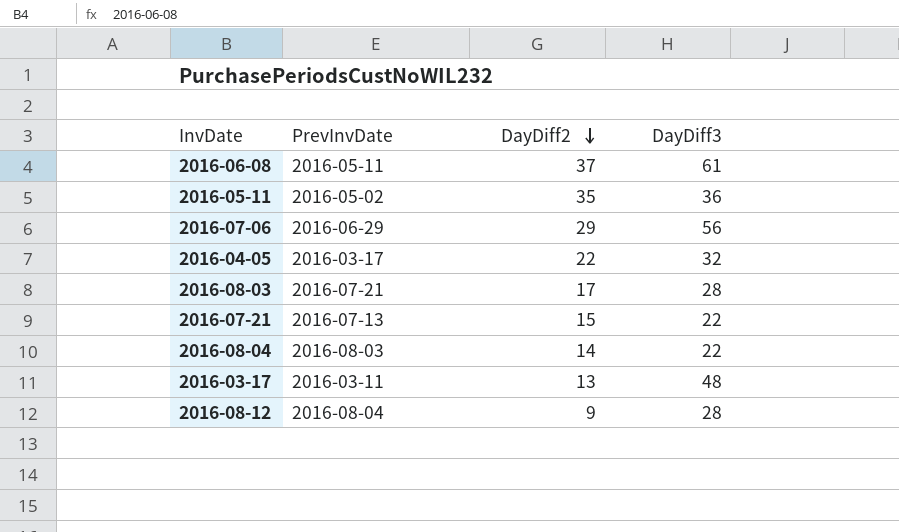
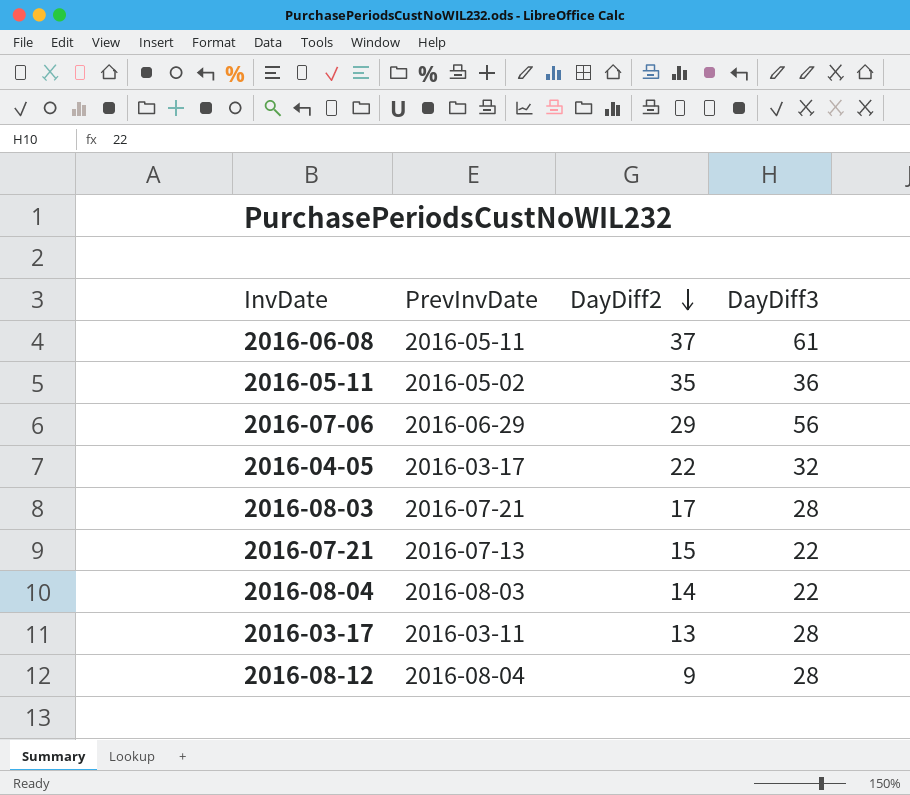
2016-03-17 | DayDiff3: 48 -> 28

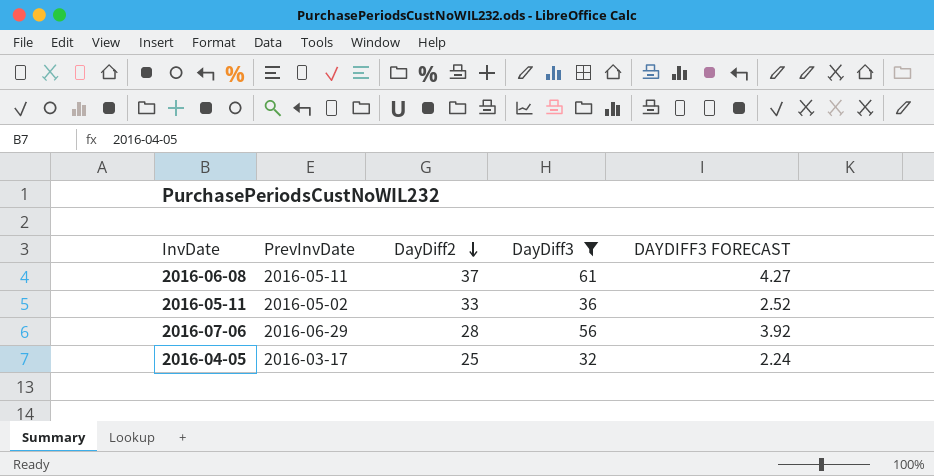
filter: none -> DayDiff3 >= 32
column DAYDIFF3 FORECAST | formula: none -> [DayDiff3] * 0.07
2016-05-11 | DayDiff2: 35 -> 33
2016-07-06 | DayDiff2: 29 -> 28
2016-04-05 | DayDiff2: 22 -> 25

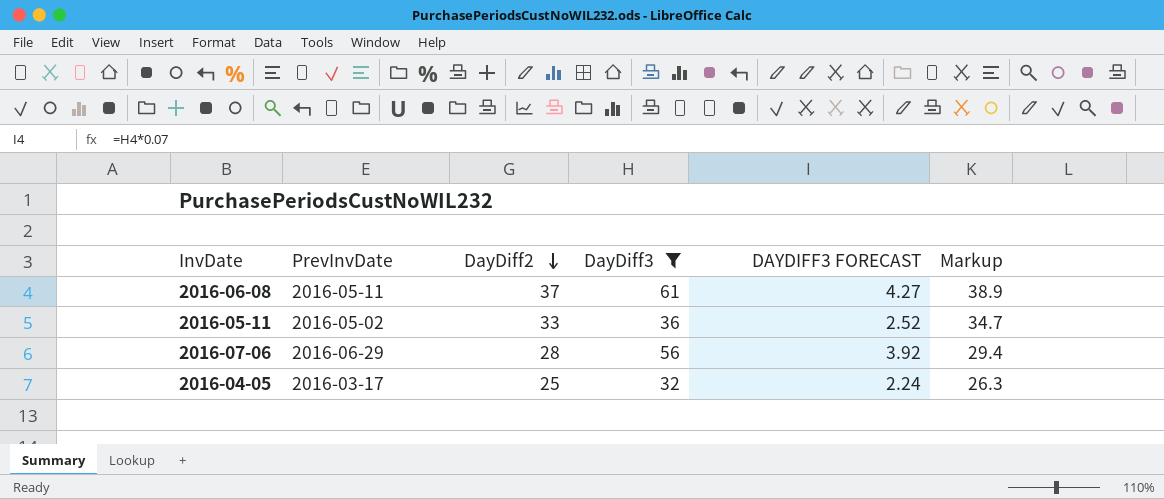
column Markup | formula: none -> [DayDiff2] * 1.05

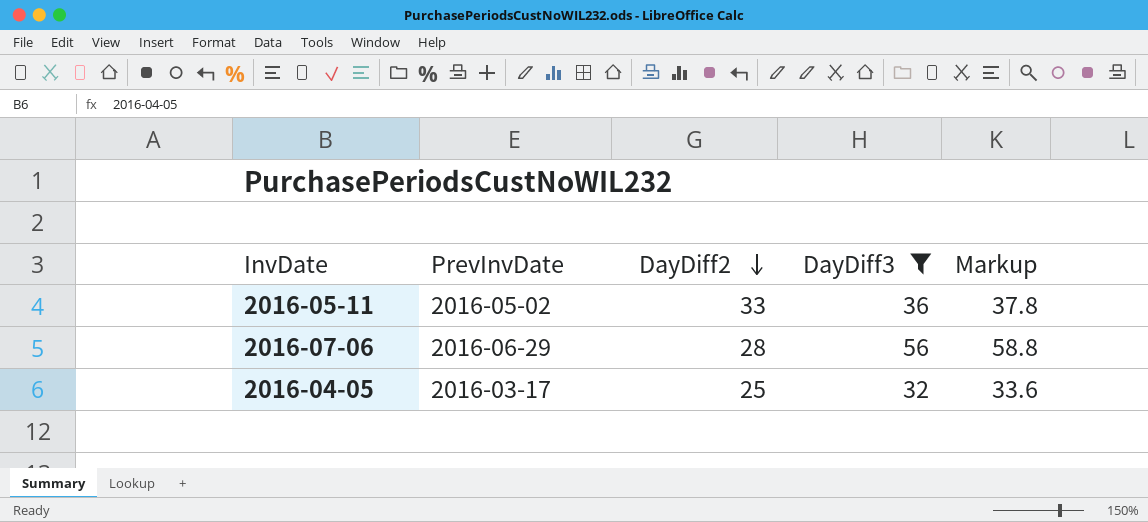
column DAYDIFF3 FORECAST | formula: [DayDiff3] * 0.07 -> none
column Markup | formula: [DayDiff2] * 1.05 -> [DayDiff3] * 1.05
row 2016-06-08: 2016-05-11 | 37 | 61 | 4.27 | 38.9 -> none

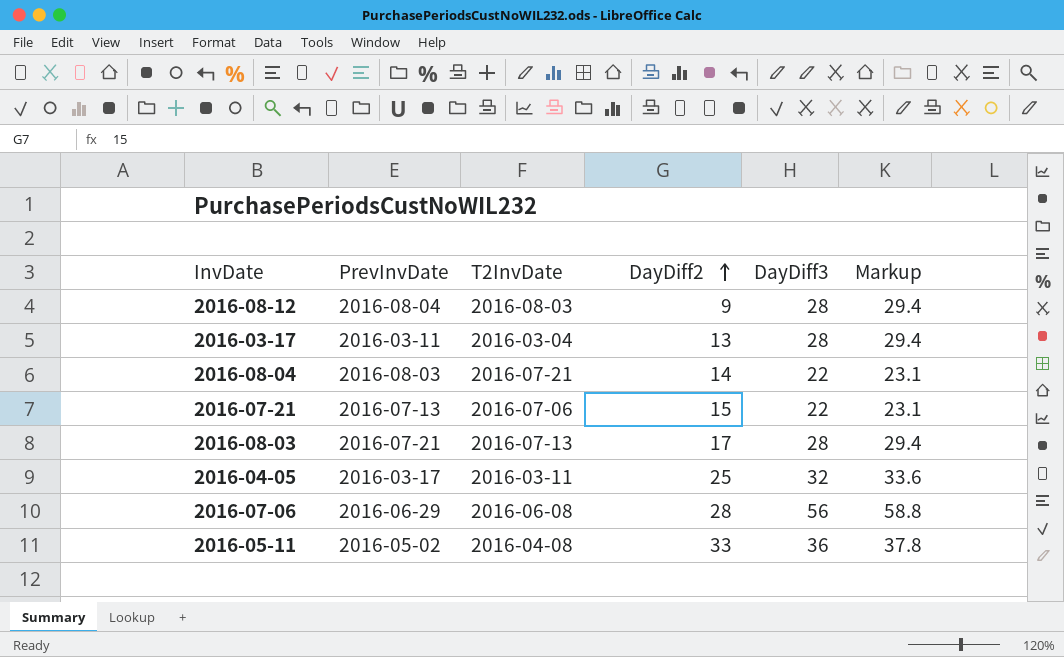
filter: DayDiff3 >= 32 -> none
row order: DayDiff2 descending -> DayDiff2 ascending
column T2InvDate | position: none -> 3

